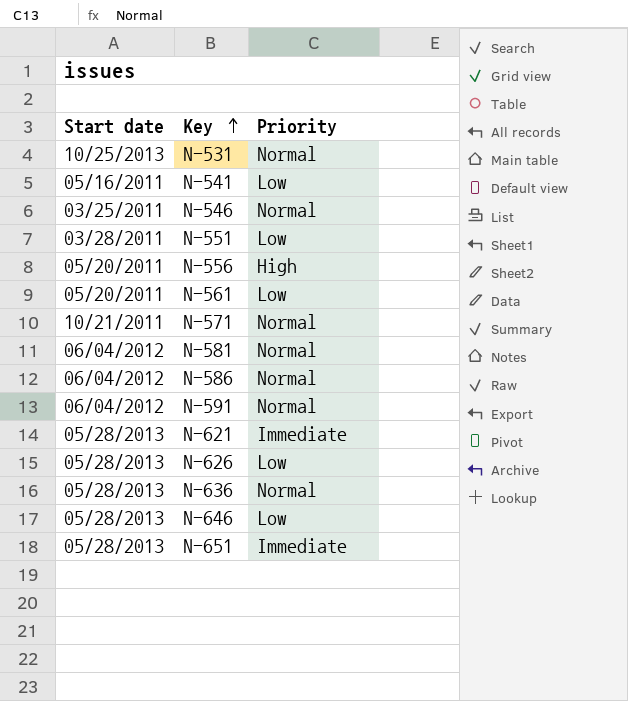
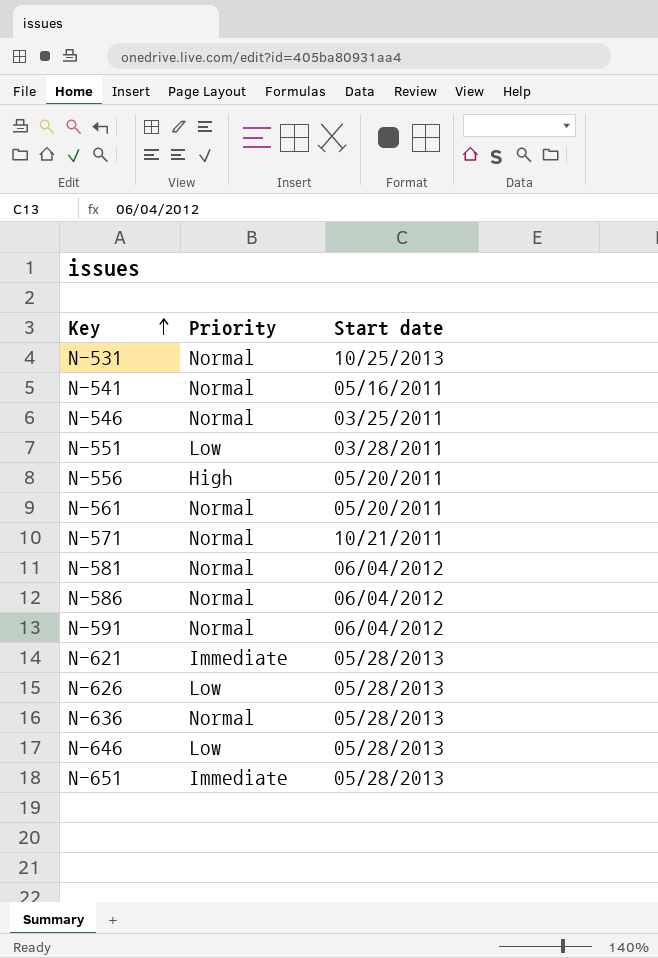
column Start date | position: 1 -> 3
N-541 | Priority: Low -> Normal
N-561 | Priority: Low -> Normal

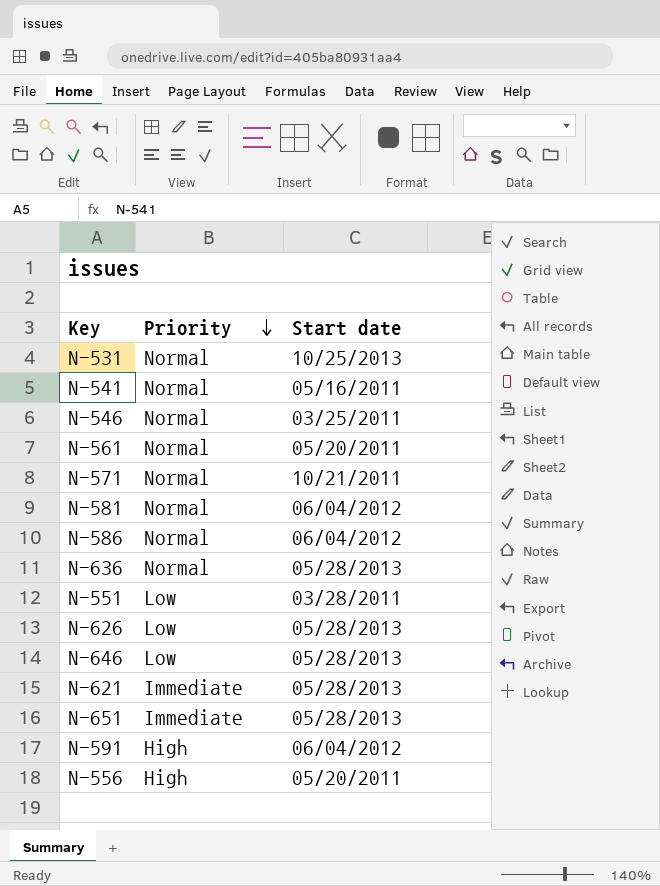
row order: Key ascending -> Priority descending
N-591 | Priority: Normal -> High

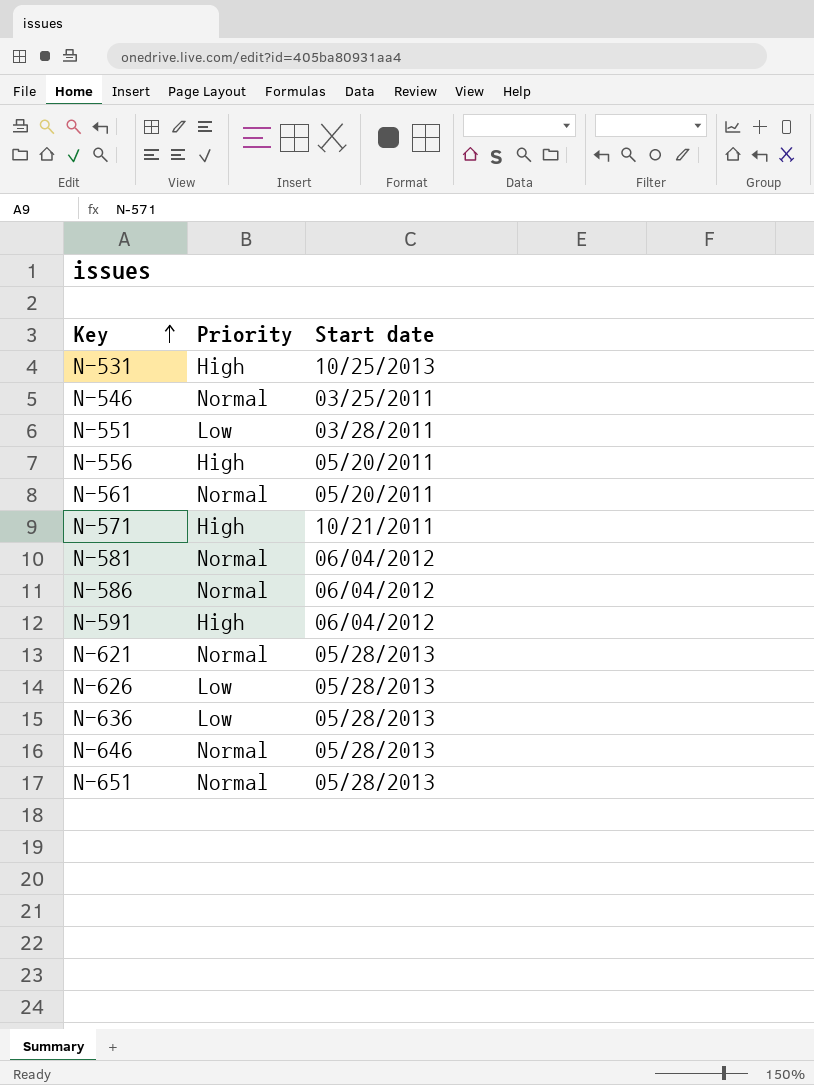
row order: Priority descending -> Key ascending
row N-541: Normal | 05/16/2011 -> none
N-531 | Priority: Normal -> High
N-571 | Priority: Normal -> High
N-621 | Priority: Immediate -> Normal
N-636 | Priority: Normal -> Low
N-646 | Priority: Low -> Normal
N-651 | Priority: Immediate -> Normal

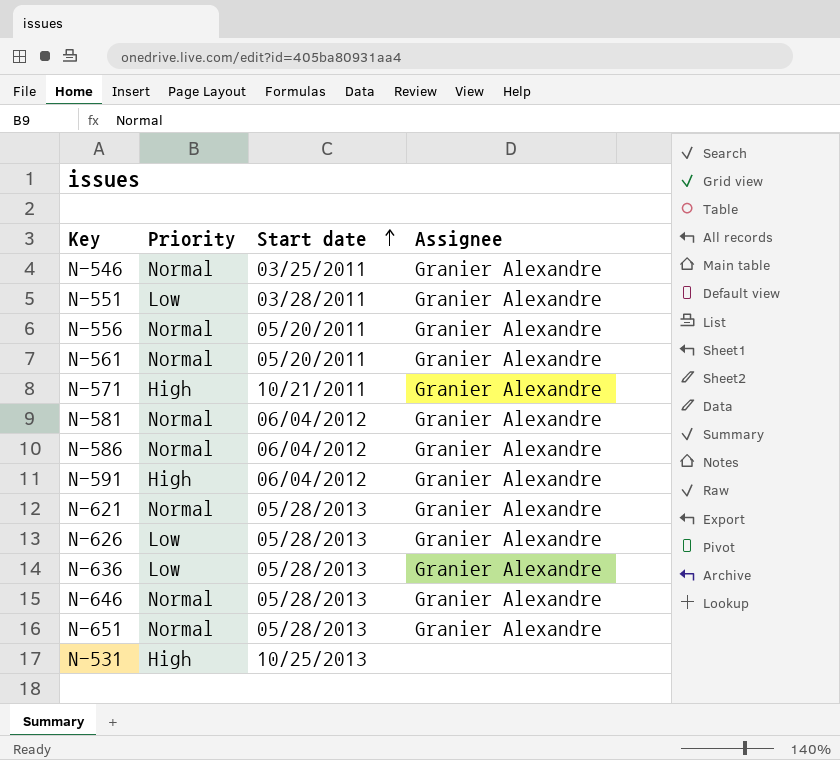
row order: Key ascending -> Start date ascending
column Assignee | position: none -> 4
N-556 | Priority: High -> Normal

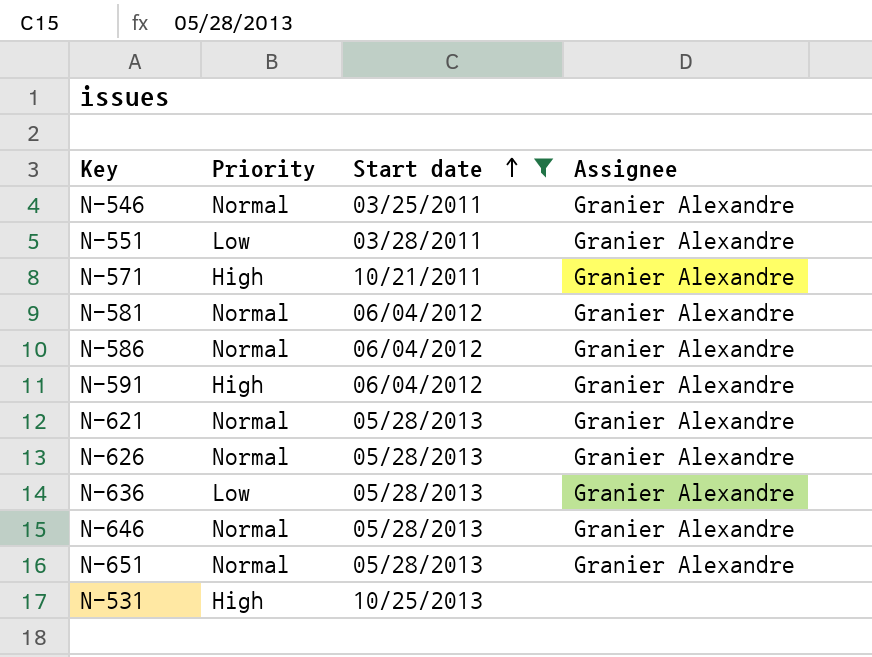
filter: none -> Start date != 05/20/2011
N-626 | Priority: Low -> Normal

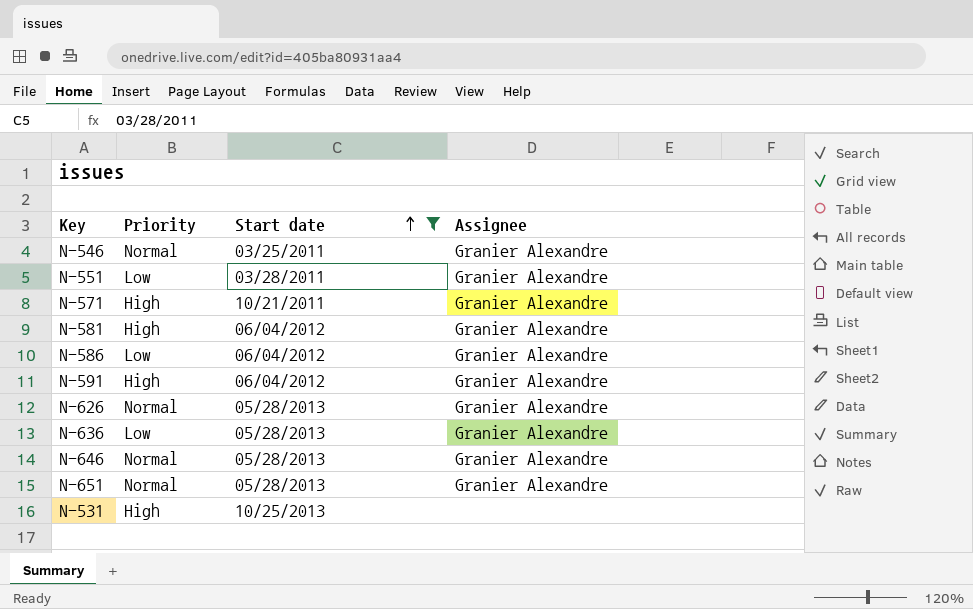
row N-621: Normal | 05/28/2013 | Granier Alexandre -> none
N-581 | Priority: Normal -> High
N-586 | Priority: Normal -> Low

